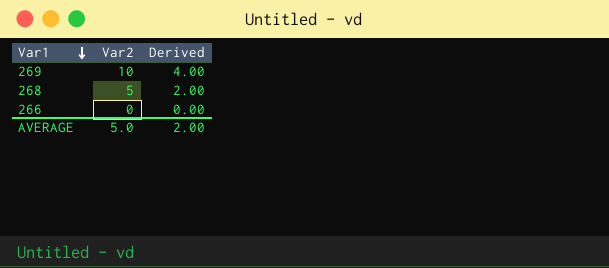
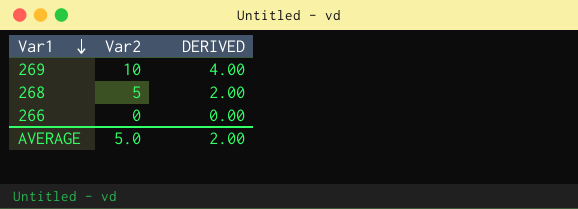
column name: Derived -> DERIVED

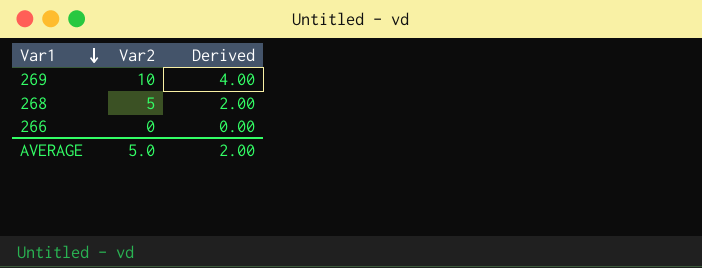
column name: DERIVED -> Derived

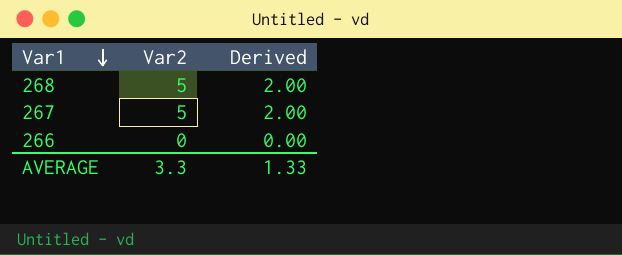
row 269: 10 | 4.00 -> none
row 267: none -> 5 | 2.00
AVERAGE | Var2: 5.0 -> 3.3
AVERAGE | Derived: 2.00 -> 1.33

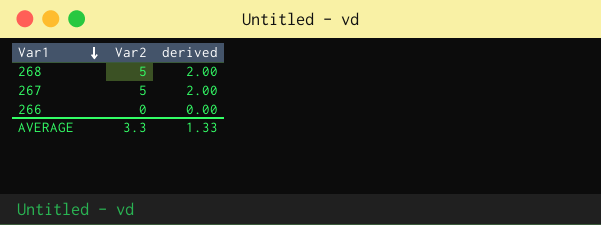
column name: Derived -> derived

